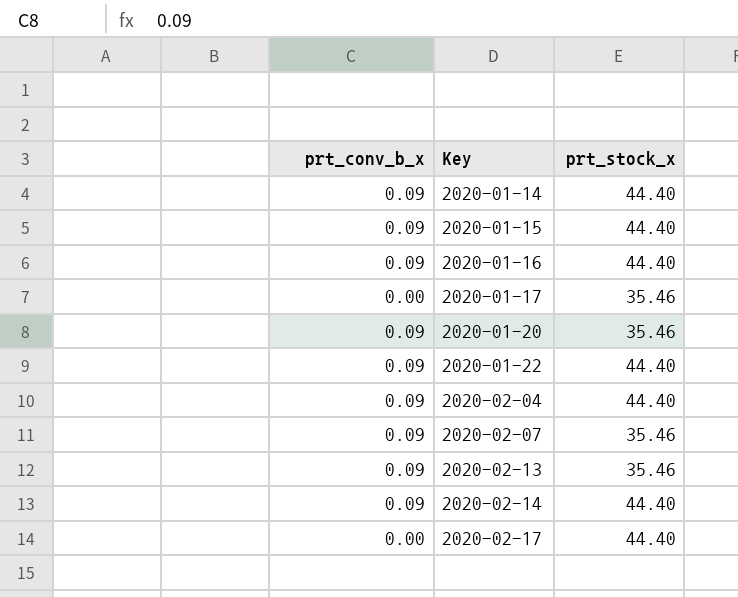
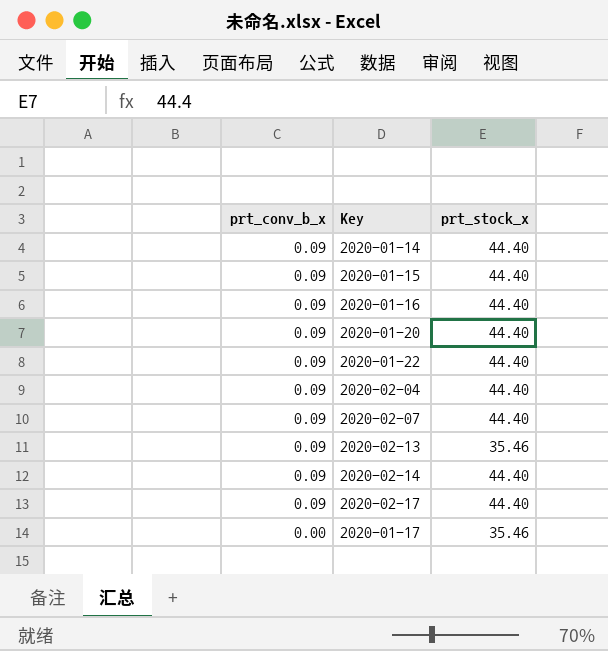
row order: Key ascending -> prt_conv_b_x descending
2020-01-20 | prt_stock_x: 35.46 -> 44.40
2020-02-07 | prt_stock_x: 35.46 -> 44.40
2020-02-17 | prt_conv_b_x: 0.00 -> 0.09

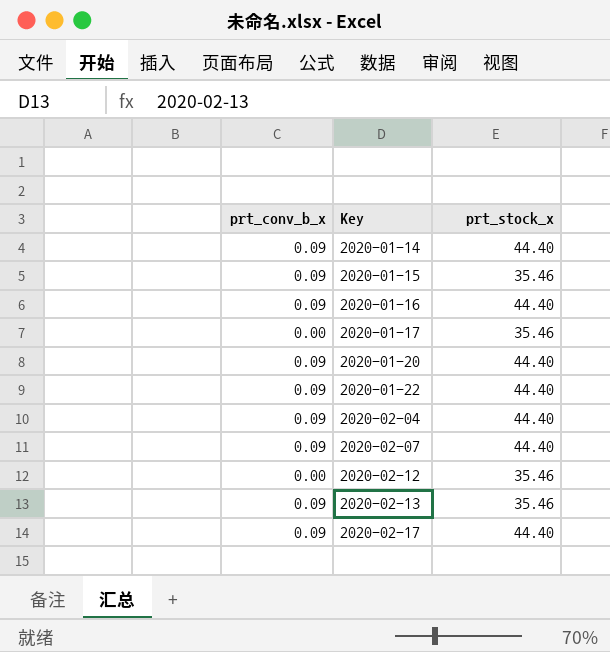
row order: prt_conv_b_x descending -> Key ascending
row 2020-02-14: 0.09 | 44.40 -> none
2020-01-15 | prt_stock_x: 44.40 -> 35.46
row 2020-02-12: none -> 0.00 | 35.46

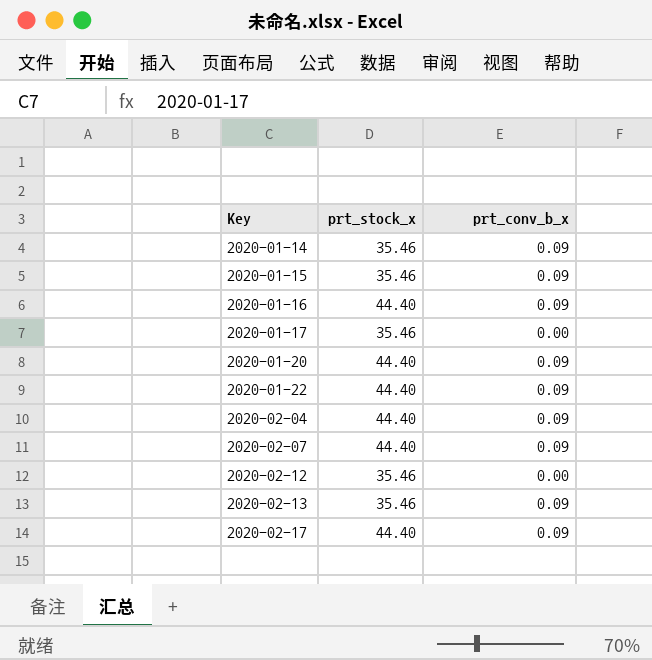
column prt_conv_b_x | position: 1 -> 3
2020-01-14 | prt_stock_x: 44.40 -> 35.46

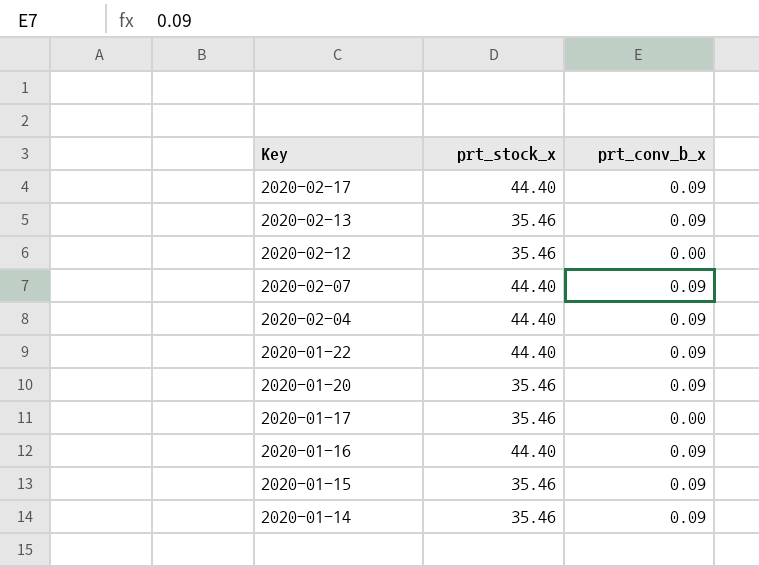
row order: Key ascending -> Key descending
2020-01-20 | prt_stock_x: 44.40 -> 35.46

